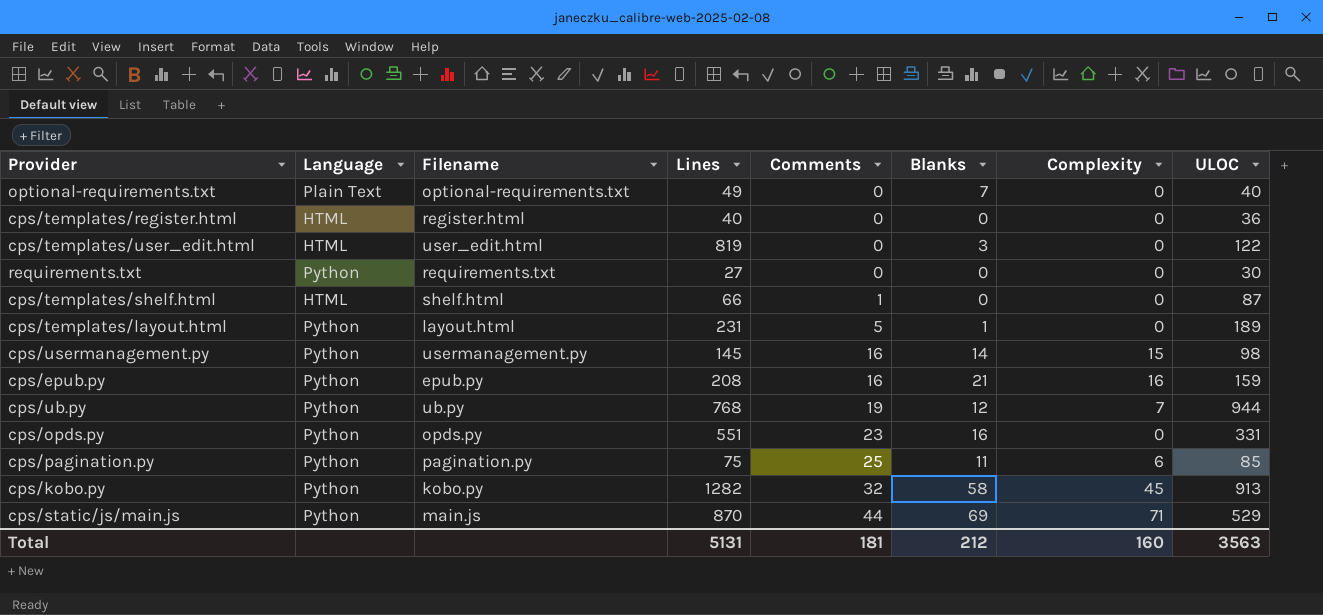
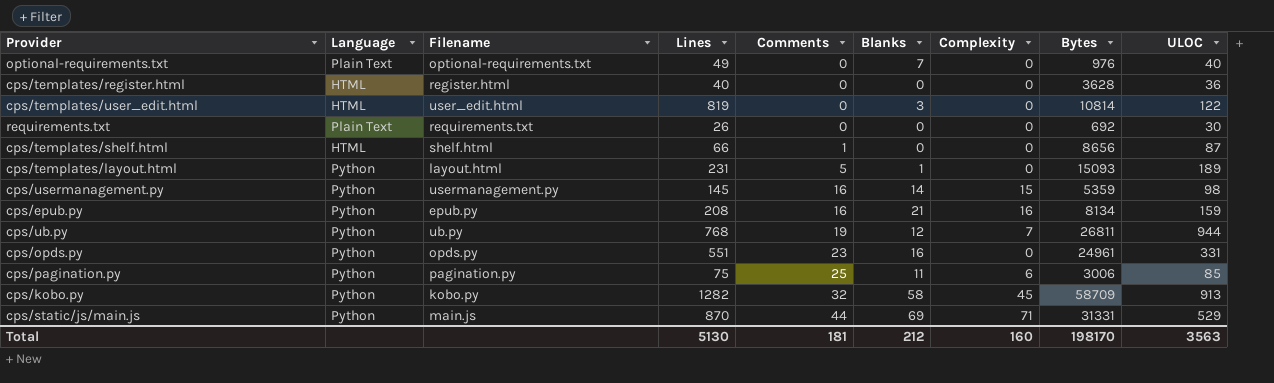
column Bytes | position: none -> 8
requirements.txt | Language: Python -> Plain Text
requirements.txt | Lines: 27 -> 26
Total | Lines: 5131 -> 5130

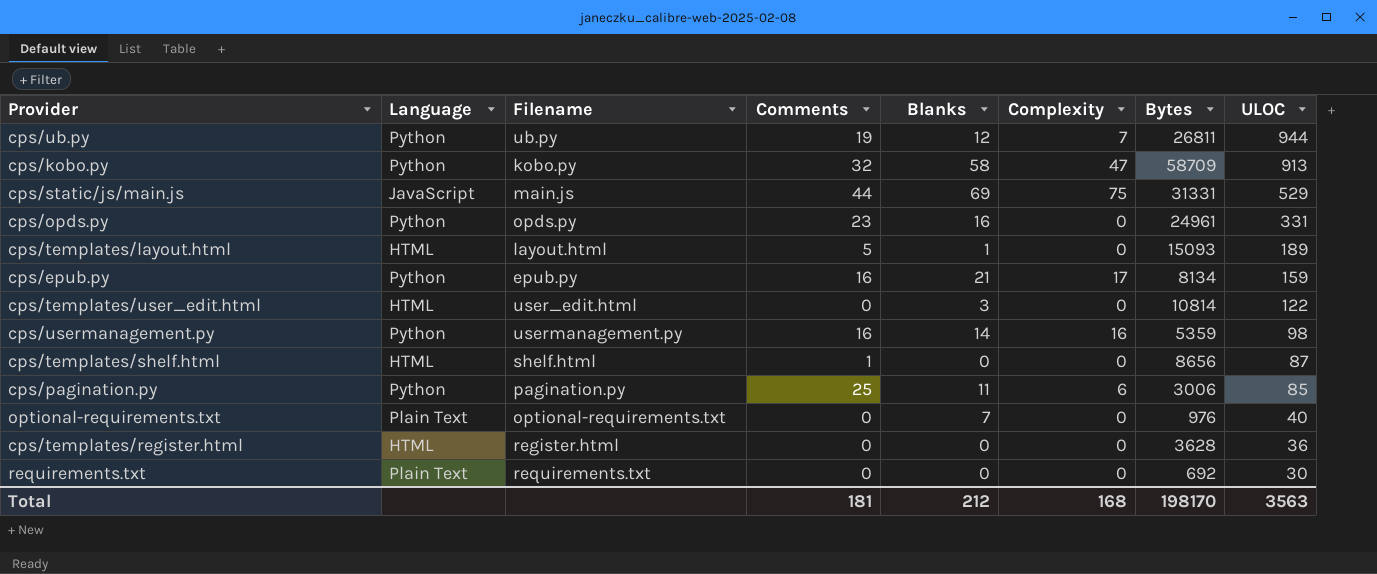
row order: Comments ascending -> ULOC descending
column Lines | position: 4 -> none
cps/kobo.py | Complexity: 45 -> 47
cps/static/js/main.js | Language: Python -> JavaScript
cps/static/js/main.js | Complexity: 71 -> 75
cps/templates/layout.html | Language: Python -> HTML
cps/epub.py | Complexity: 16 -> 17
cps/usermanagement.py | Complexity: 15 -> 16
Total | Complexity: 160 -> 168

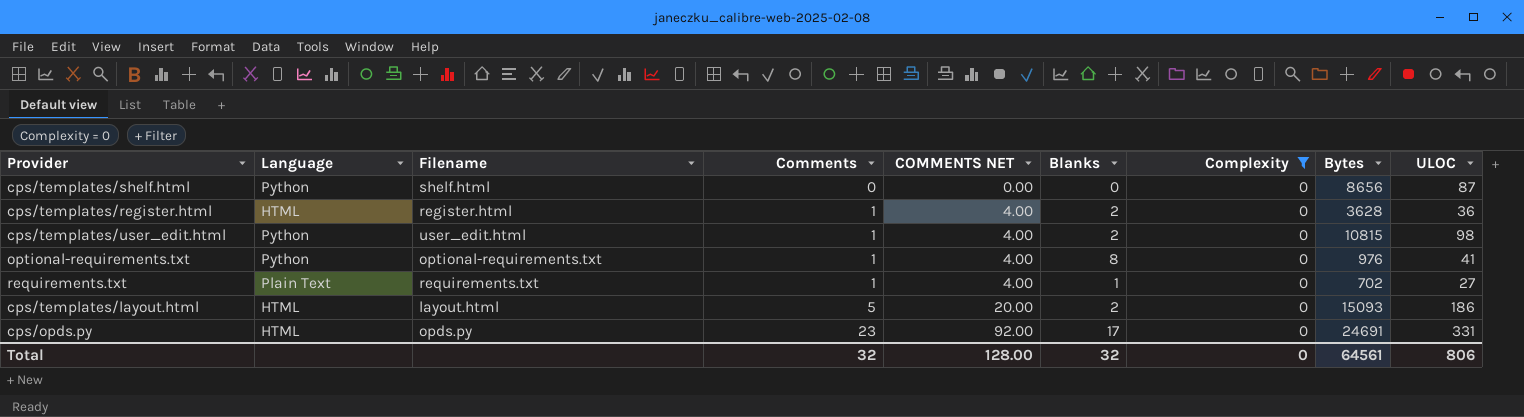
filter: none -> Complexity = 0
row order: ULOC descending -> Comments ascending
column COMMENTS NET | formula: none -> [Comments] * 4
cps/templates/shelf.html | Language: HTML -> Python
cps/templates/shelf.html | Comments: 1 -> 0
cps/templates/register.html | Comments: 0 -> 1
cps/templates/register.html | Blanks: 0 -> 2
cps/templates/user_edit.html | Language: HTML -> Python
cps/templates/user_edit.html | Comments: 0 -> 1
cps/templates/user_edit.html | Blanks: 3 -> 2
cps/templates/user_edit.html | Bytes: 10814 -> 10815
cps/templates/user_edit.html | ULOC: 122 -> 98
optional-requirements.txt | Language: Plain Text -> Python
optional-requirements.txt | Comments: 0 -> 1
optional-requirements.txt | Blanks: 7 -> 8
optional-requirements.txt | ULOC: 40 -> 41
requirements.txt | Comments: 0 -> 1
requirements.txt | Blanks: 0 -> 1
requirements.txt | Bytes: 692 -> 702
requirements.txt | ULOC: 30 -> 27
cps/templates/layout.html | Blanks: 1 -> 2
cps/templates/layout.html | ULOC: 189 -> 186
cps/opds.py | Language: Python -> HTML
cps/opds.py | Blanks: 16 -> 17
cps/opds.py | Bytes: 24961 -> 24691
Total | Comments: 181 -> 32
Total | Blanks: 212 -> 32
Total | Complexity: 168 -> 0
Total | Bytes: 198170 -> 64561
Total | ULOC: 3563 -> 806

